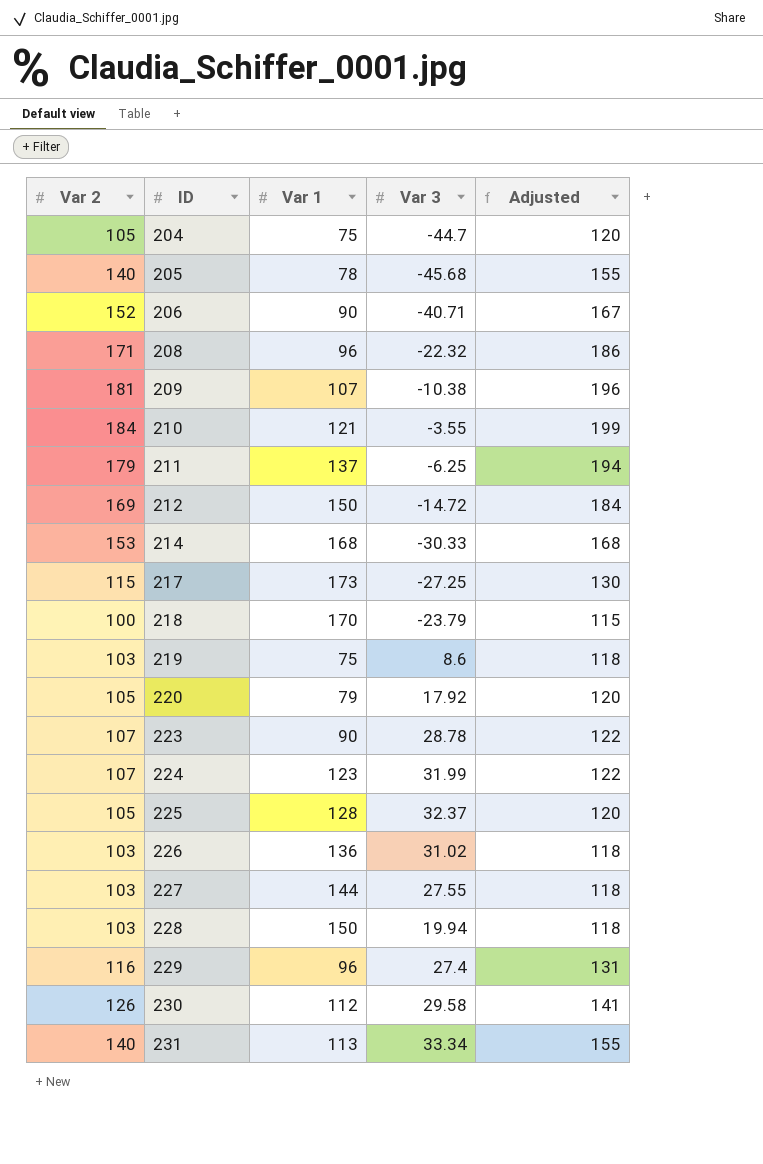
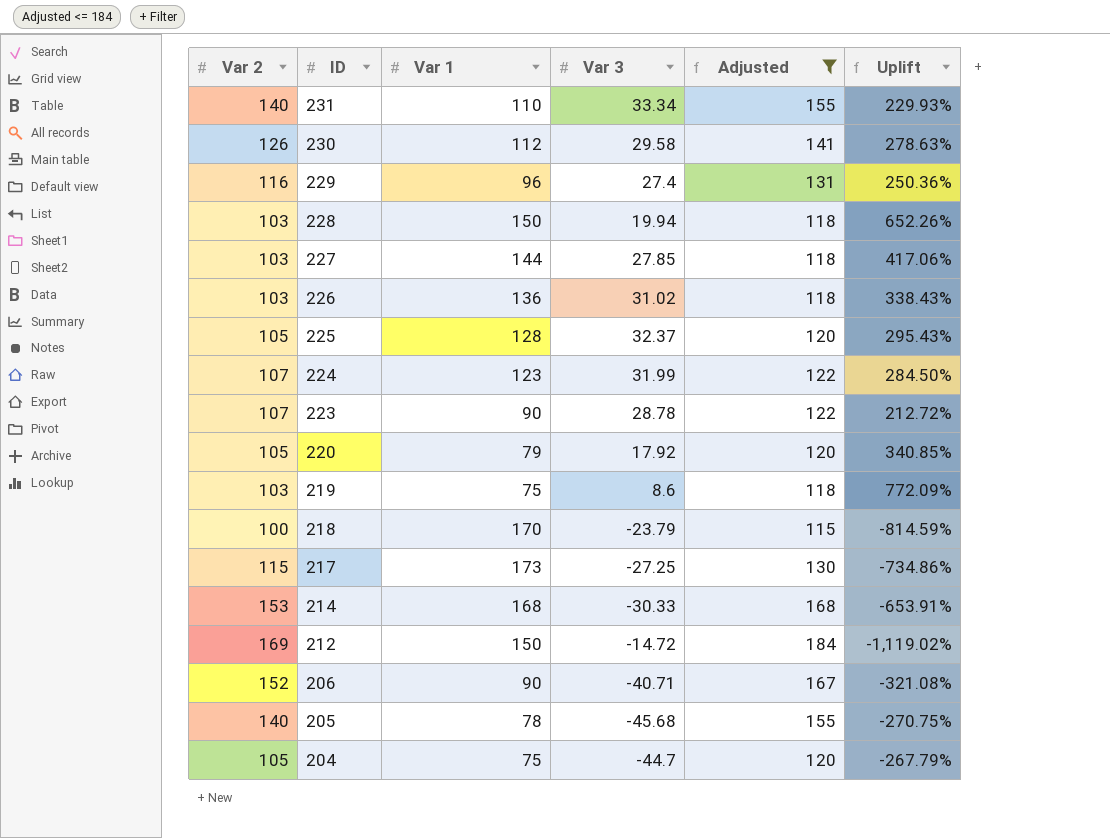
filter: none -> Adjusted <= 184
row order: ID ascending -> ID descending
column Uplift | formula: none -> ([Var 1] - [Var 3]) / [Var 3]
231 | Var 1: 113 -> 110
227 | Var 3: 27.55 -> 27.85

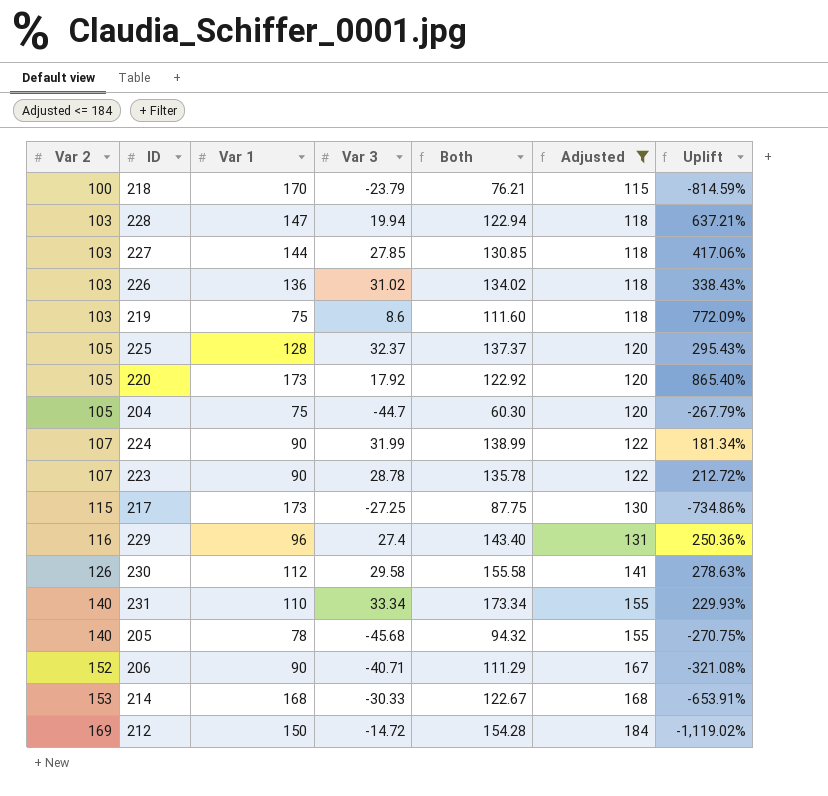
row order: ID descending -> Var 2 ascending
column Both | formula: none -> [Var 2] + [Var 3]
228 | Var 1: 150 -> 147
228 | Uplift: 652.26% -> 637.21%
220 | Var 1: 79 -> 173
220 | Uplift: 340.85% -> 865.40%
224 | Var 1: 123 -> 90
224 | Uplift: 284.50% -> 181.34%

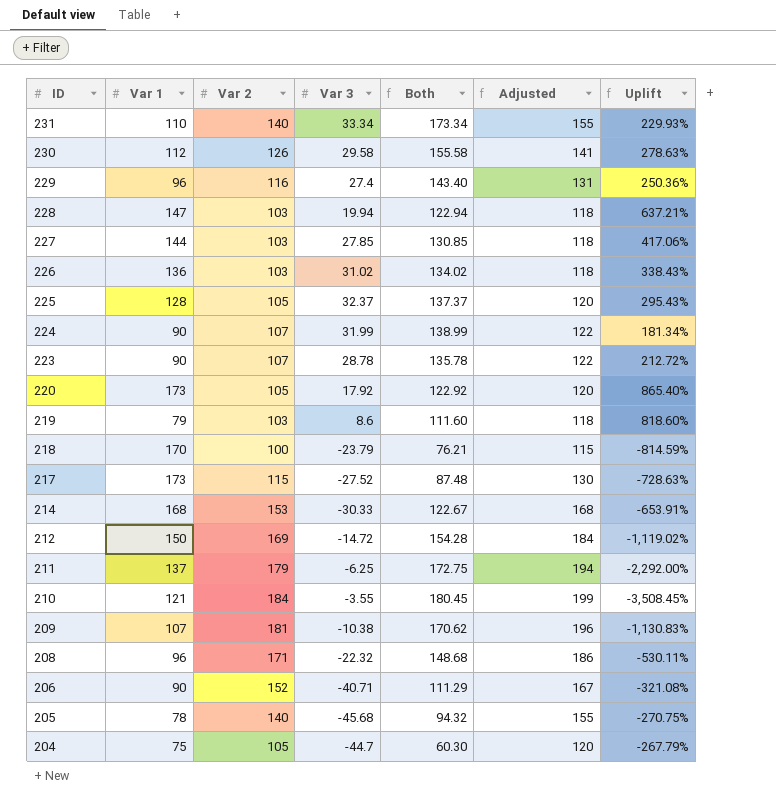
filter: Adjusted <= 184 -> none
row order: Var 2 ascending -> ID descending
column Var 2 | position: 1 -> 3
219 | Var 1: 75 -> 79
219 | Uplift: 772.09% -> 818.60%
217 | Var 3: -27.25 -> -27.52
217 | Both: 87.75 -> 87.48
217 | Uplift: -734.86% -> -728.63%

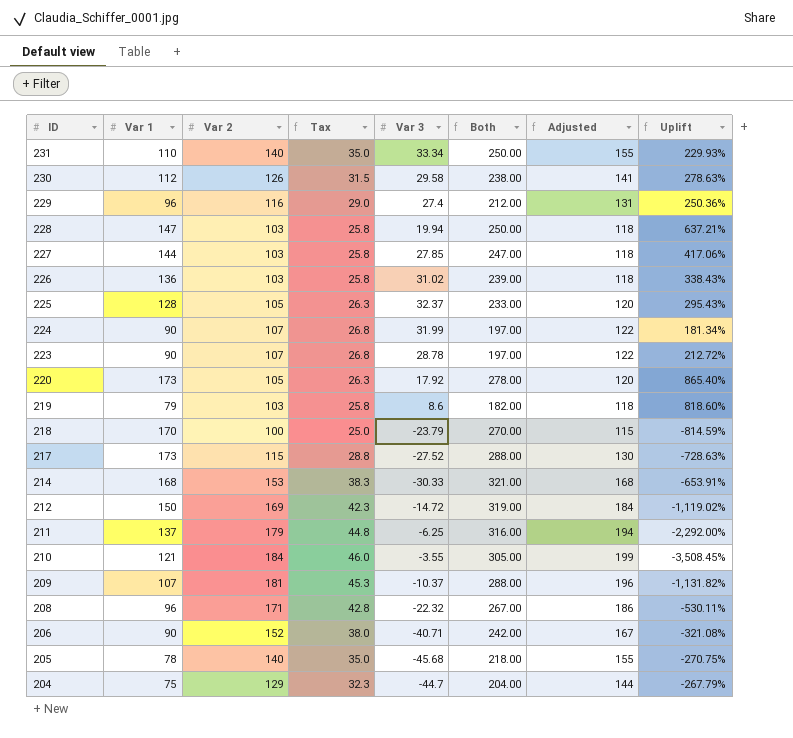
column Tax | formula: none -> [Var 2] * 0.25
column Both | formula: [Var 2] + [Var 3] -> [Var 1] + [Var 2]
209 | Var 3: -10.38 -> -10.37
209 | Uplift: -1,130.83% -> -1,131.82%
204 | Var 2: 105 -> 129
204 | Adjusted: 120 -> 144

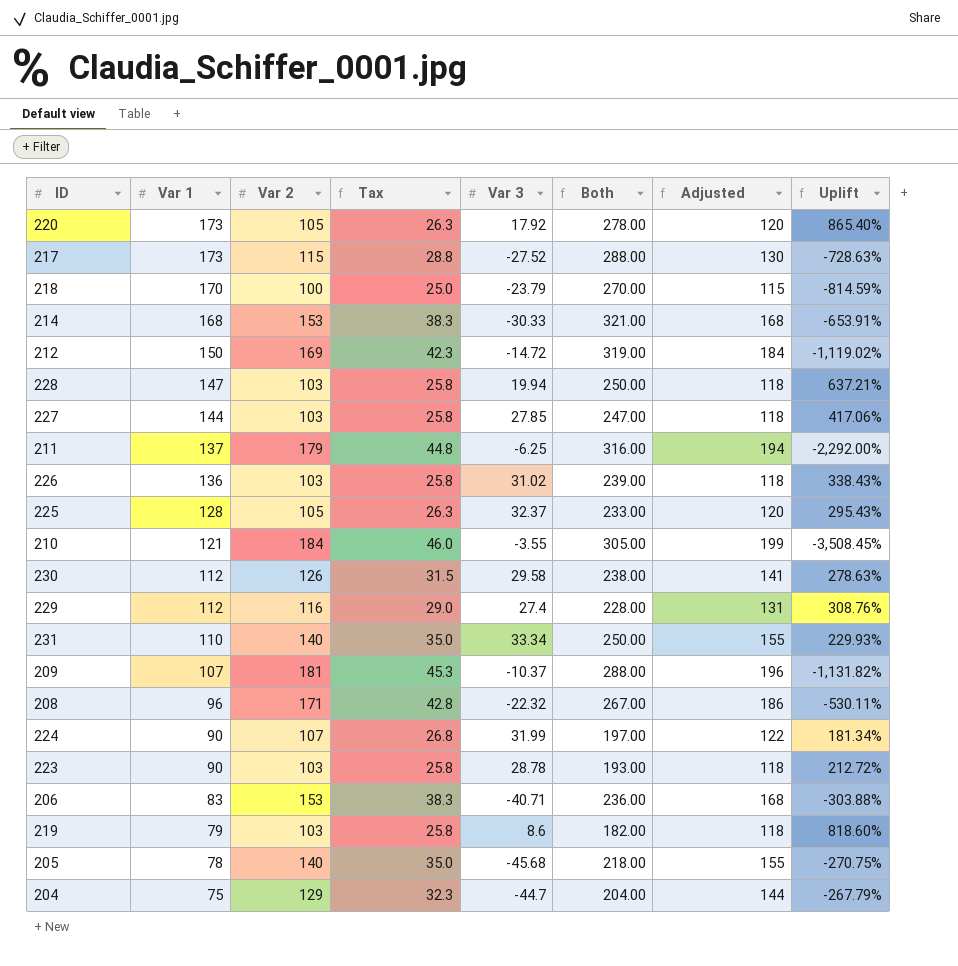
row order: ID descending -> Var 1 descending
229 | Var 1: 96 -> 112
229 | Both: 212.00 -> 228.00
229 | Uplift: 250.36% -> 308.76%
223 | Var 2: 107 -> 103
223 | Tax: 26.8 -> 25.8
223 | Both: 197.00 -> 193.00
223 | Adjusted: 122 -> 118
206 | Var 1: 90 -> 83
206 | Var 2: 152 -> 153
206 | Tax: 38.0 -> 38.3
206 | Both: 242.00 -> 236.00
206 | Adjusted: 167 -> 168
206 | Uplift: -321.08% -> -303.88%

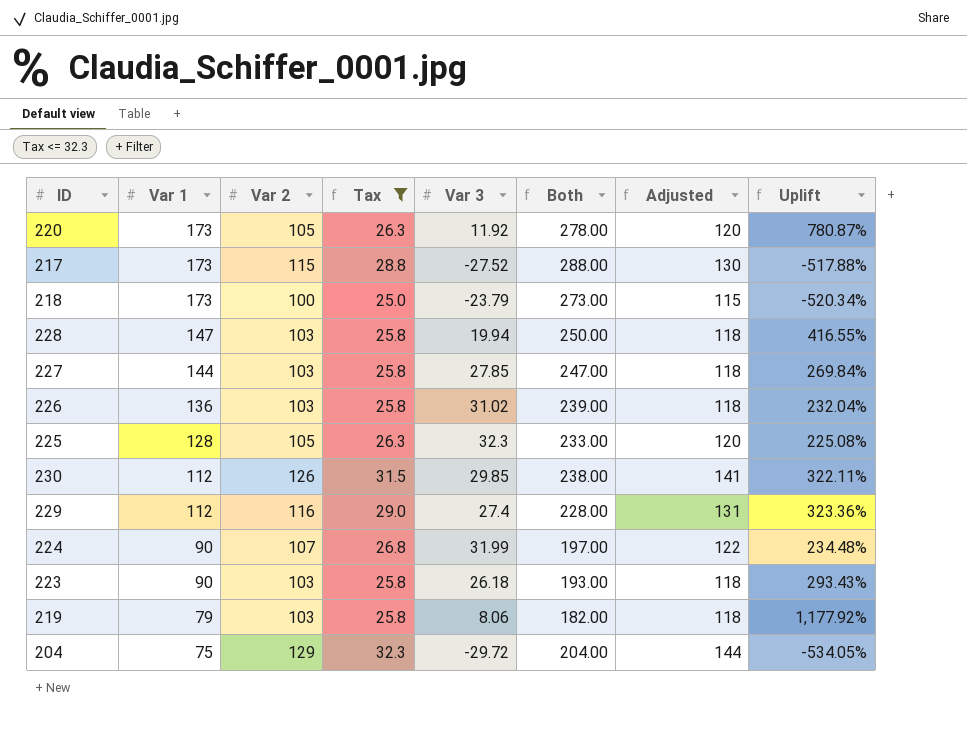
filter: none -> Tax <= 32.3
column Uplift | formula: ([Var 1] - [Var 3]) / [Var 3] -> ([Var 2] - [Var 3]) / [Var 3]
220 | Var 3: 17.92 -> 11.92
218 | Var 1: 170 -> 173
218 | Both: 270.00 -> 273.00
225 | Var 3: 32.37 -> 32.3
230 | Var 3: 29.58 -> 29.85
223 | Var 3: 28.78 -> 26.18
219 | Var 3: 8.6 -> 8.06
204 | Var 3: -44.7 -> -29.72

